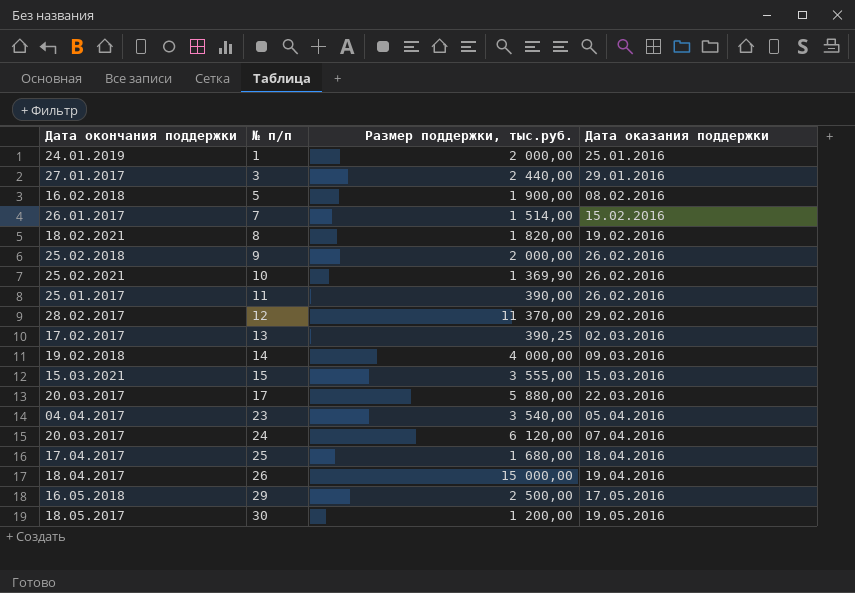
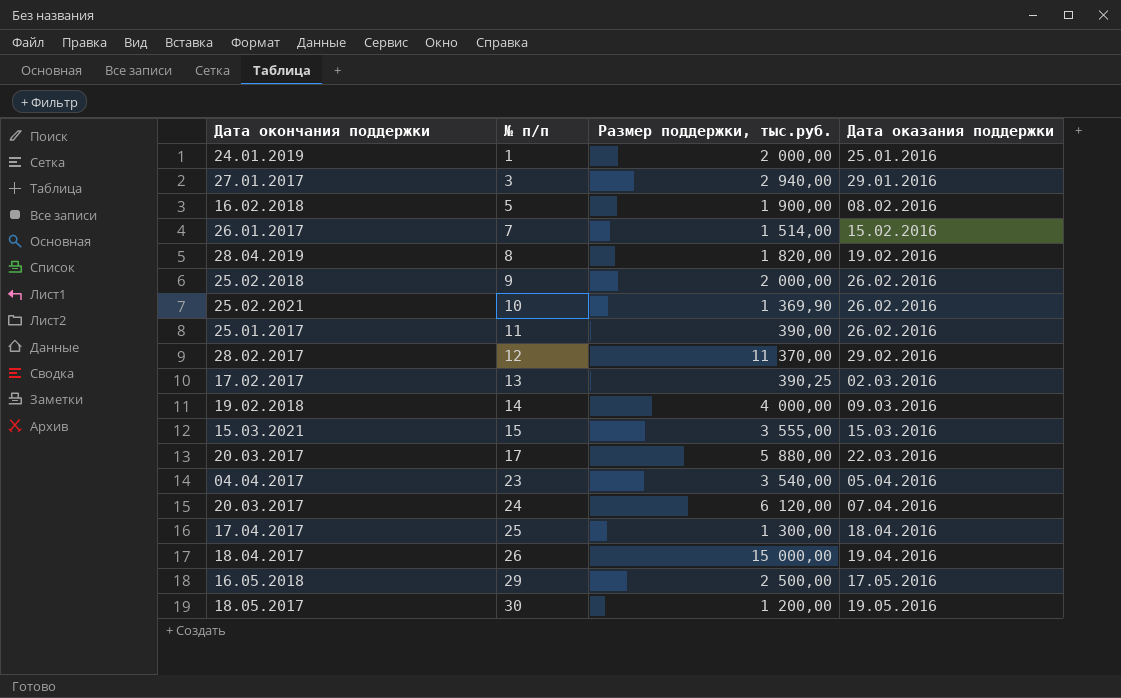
3 | Размер поддержки, тыс.руб.: 2 440,00 -> 2 940,00
8 | Дата окончания поддержки: 18.02.2021 -> 28.04.2019
25 | Размер поддержки, тыс.руб.: 1 680,00 -> 1 300,00

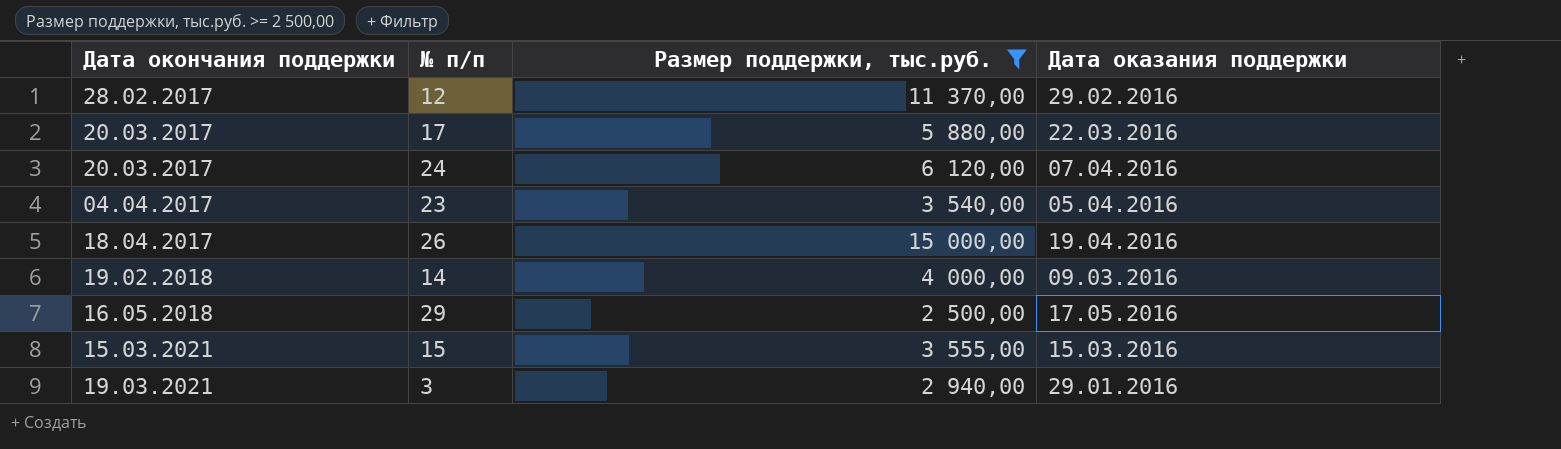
filter: none -> Размер поддержки, тыс.руб. >= 2 500,00
row order: № п/п ascending -> Дата окончания поддержки ascending
3 | Дата окончания поддержки: 27.01.2017 -> 19.03.2021

